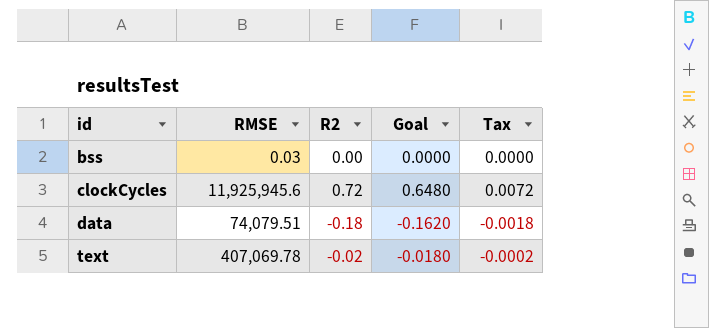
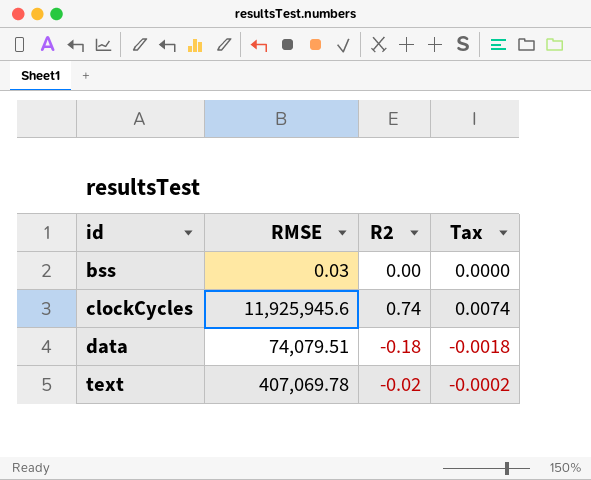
column Goal | formula: [R2] * 0.9 -> none
clockCycles | R2: 0.72 -> 0.74
clockCycles | Tax: 0.0072 -> 0.0074

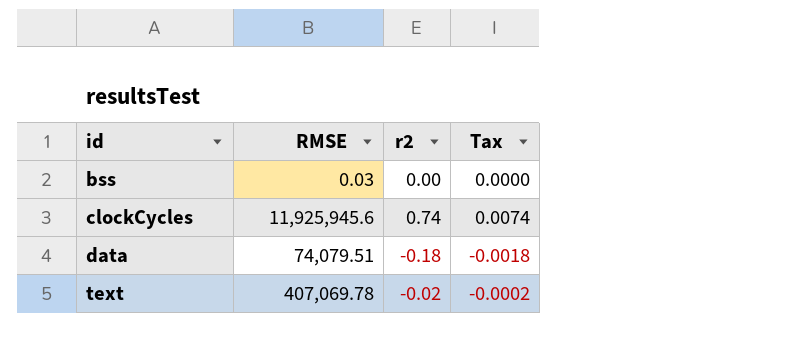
column name: R2 -> r2

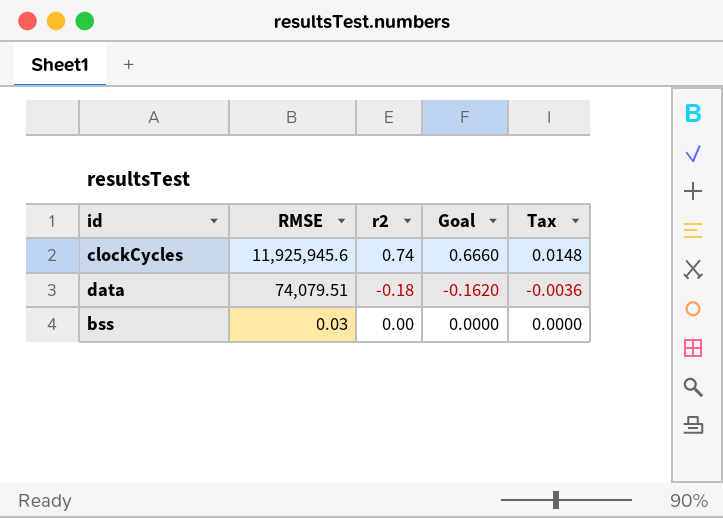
row order: id ascending -> RMSE descending
column Goal | formula: none -> [r2] * 0.9
column Tax | formula: [r2] * 0.01 -> [r2] * 0.02
row text: 407,069.78 | -0.02 | -0.0002 -> none

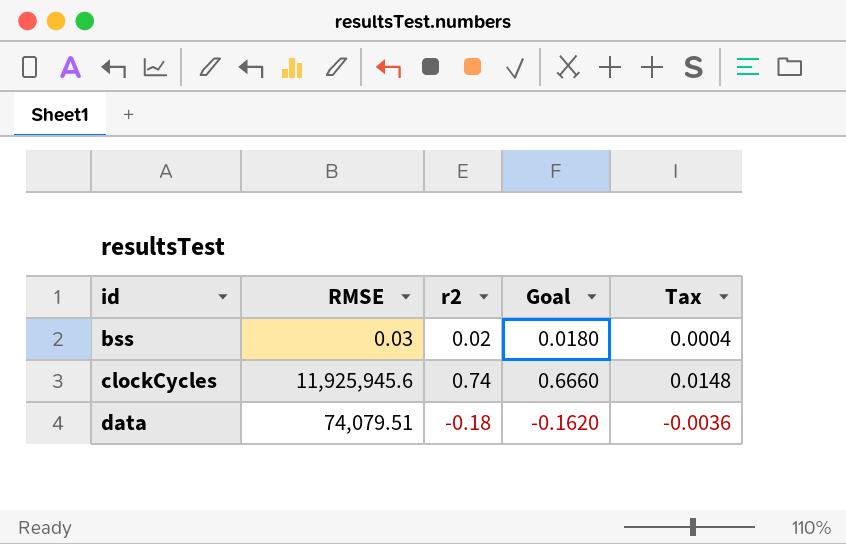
row order: RMSE descending -> id ascending
bss | r2: 0.00 -> 0.02
bss | Goal: 0.0000 -> 0.0180
bss | Tax: 0.0000 -> 0.0004

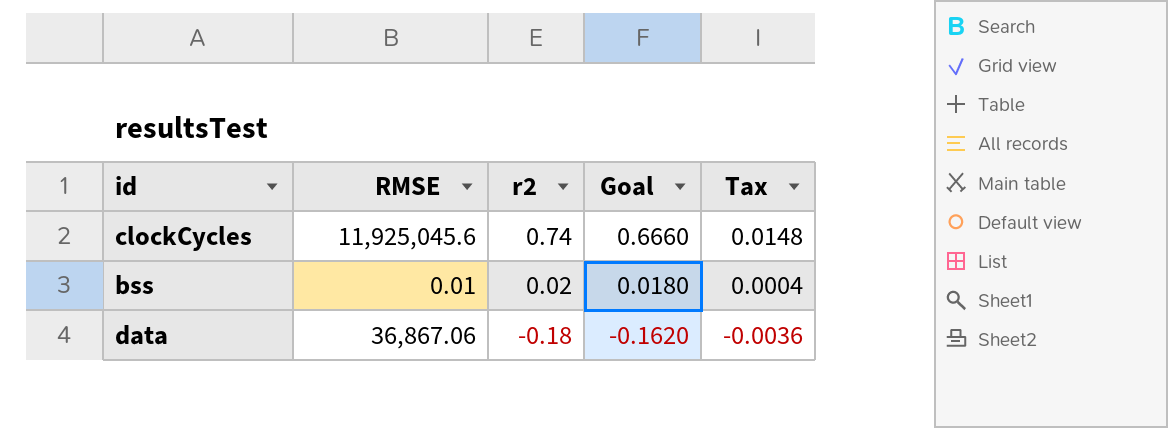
row order: id ascending -> r2 descending
clockCycles | RMSE: 11,925,945.6 -> 11,925,045.6
bss | RMSE: 0.03 -> 0.01
data | RMSE: 74,079.51 -> 36,867.06

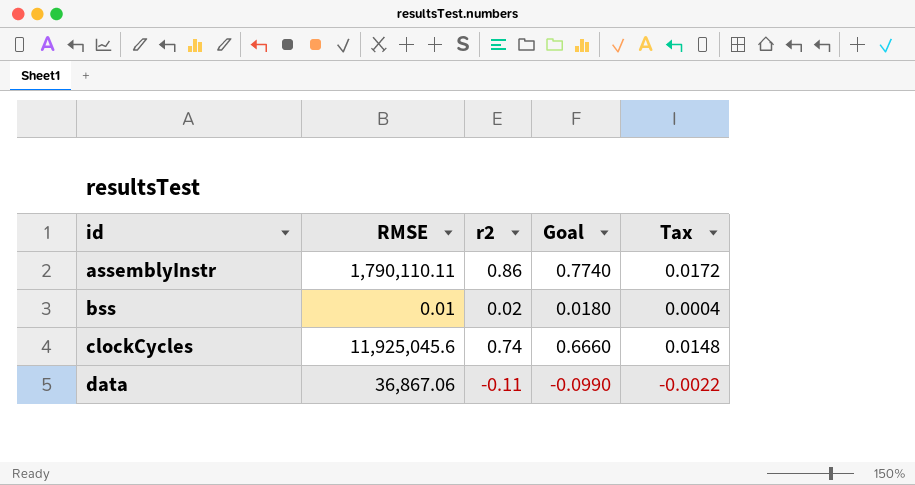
row order: r2 descending -> id ascending
row assemblyInstr: none -> 1,790,110.11 | 0.86 | 0.7740 | 0.0172
data | r2: -0.18 -> -0.11
data | Goal: -0.1620 -> -0.0990
data | Tax: -0.0036 -> -0.0022

